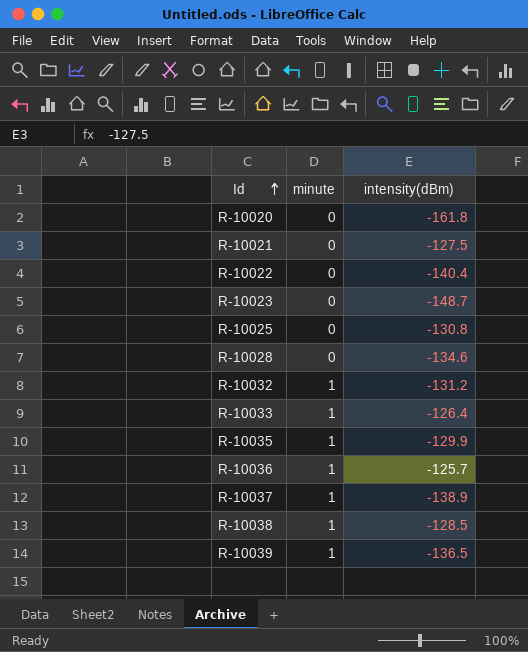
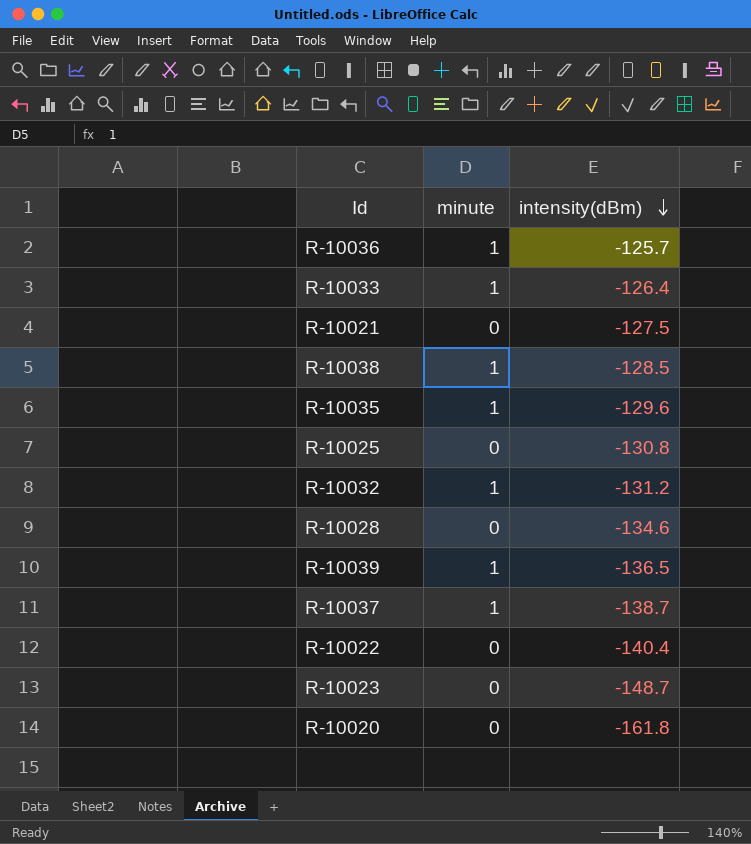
row order: Id ascending -> intensity(dBm) descending
R-10035 | intensity(dBm): -129.9 -> -129.6
R-10037 | intensity(dBm): -138.9 -> -138.7

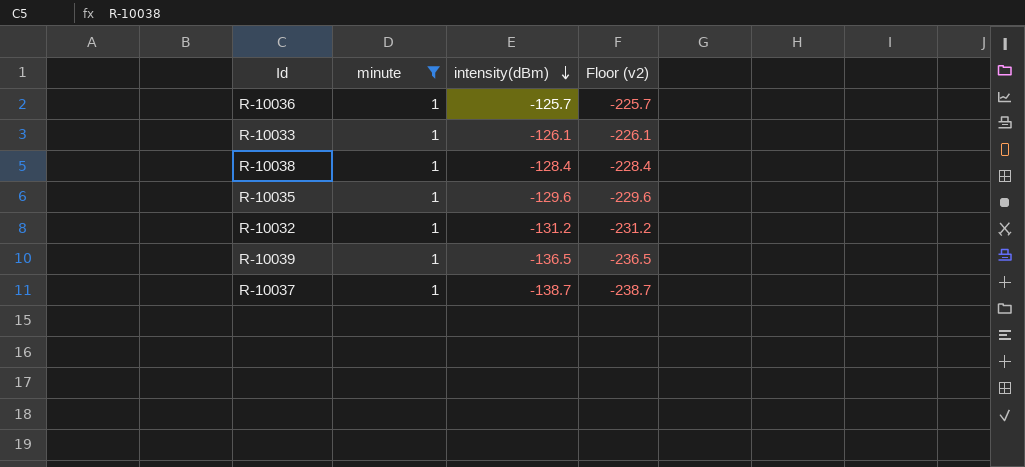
filter: none -> minute = 1
column Floor (v2) | formula: none -> [intensity(dBm)] - 100
R-10033 | intensity(dBm): -126.4 -> -126.1
R-10038 | intensity(dBm): -128.5 -> -128.4

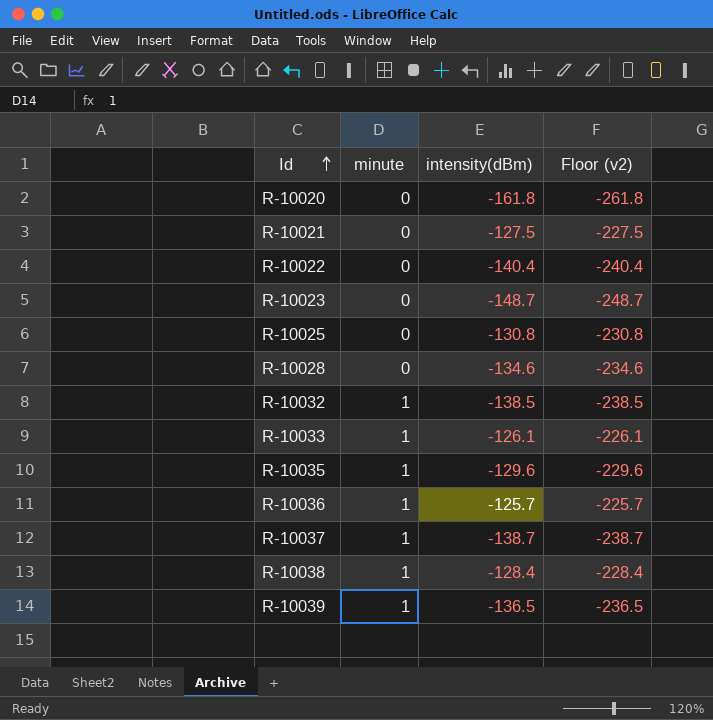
filter: minute = 1 -> none
row order: intensity(dBm) descending -> Id ascending
R-10032 | intensity(dBm): -131.2 -> -138.5
R-10032 | Floor (v2): -231.2 -> -238.5

